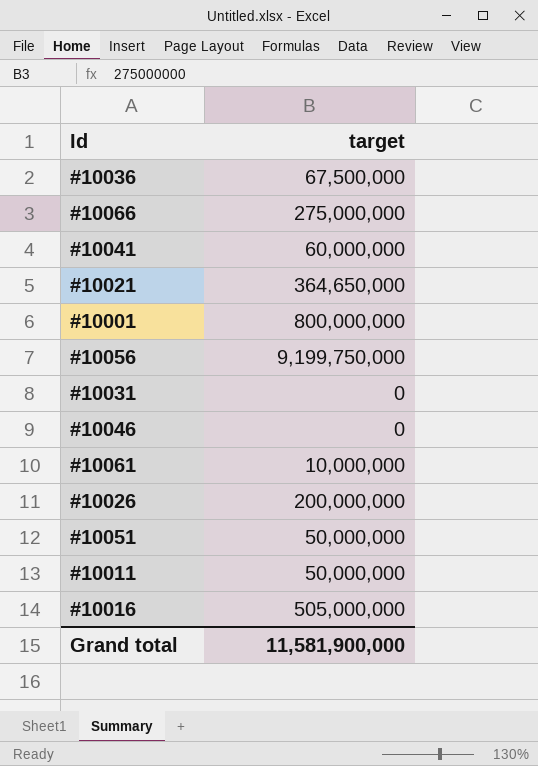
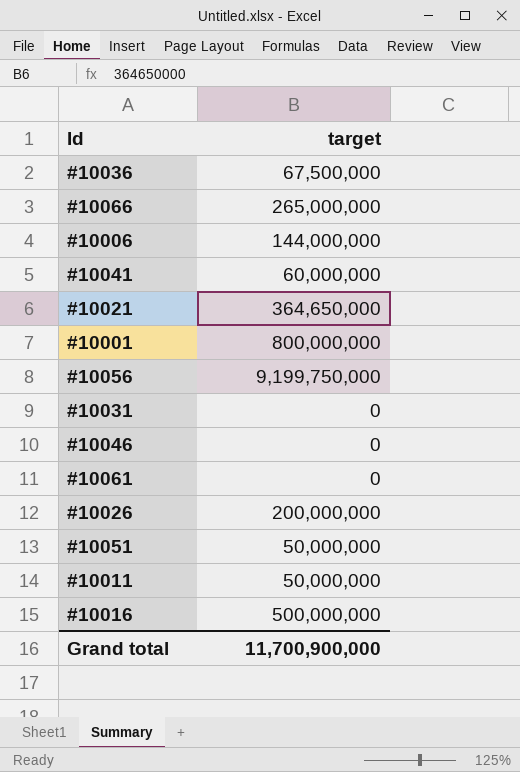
#10066 | target: 275,000,000 -> 265,000,000
row #10006: none -> 144,000,000
#10061 | target: 10,000,000 -> 0
#10016 | target: 505,000,000 -> 500,000,000
Grand total | target: 11,581,900,000 -> 11,700,900,000

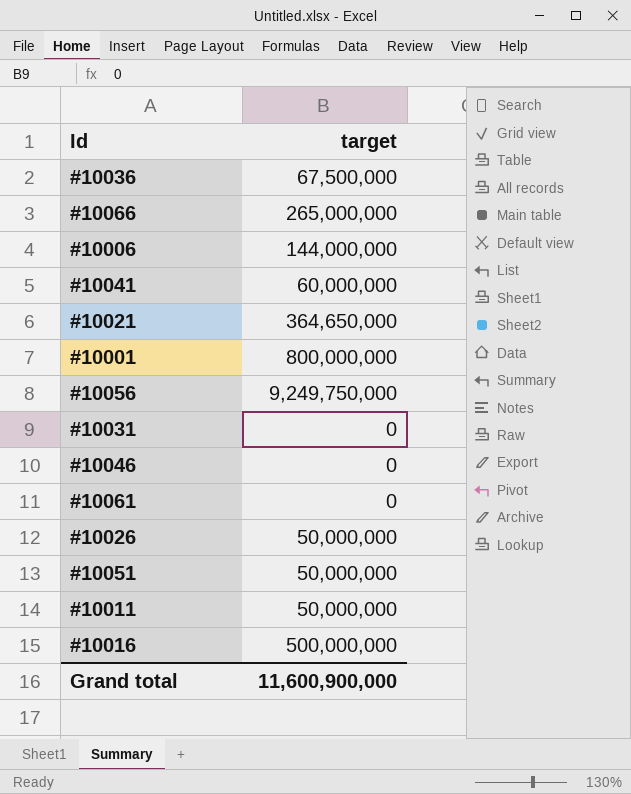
#10056 | target: 9,199,750,000 -> 9,249,750,000
#10026 | target: 200,000,000 -> 50,000,000
Grand total | target: 11,700,900,000 -> 11,600,900,000

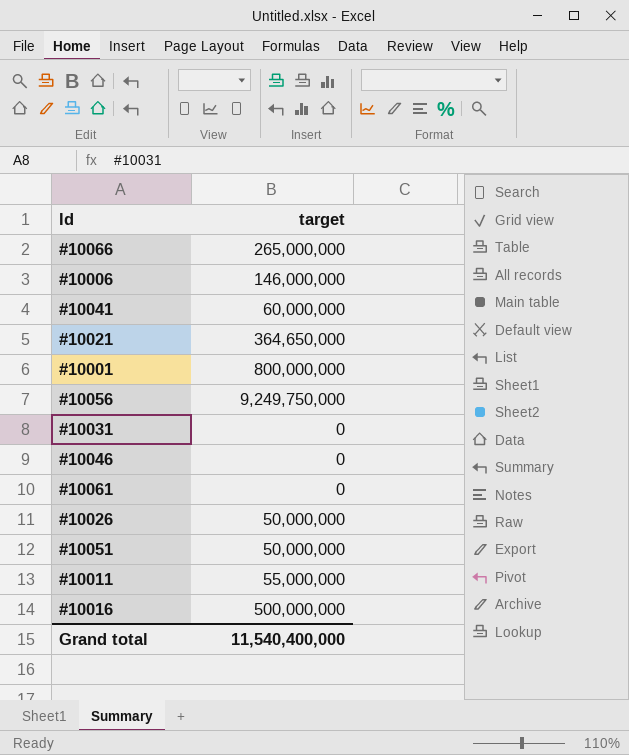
row #10036: 67,500,000 -> none
#10006 | target: 144,000,000 -> 146,000,000
#10011 | target: 50,000,000 -> 55,000,000
Grand total | target: 11,600,900,000 -> 11,540,400,000

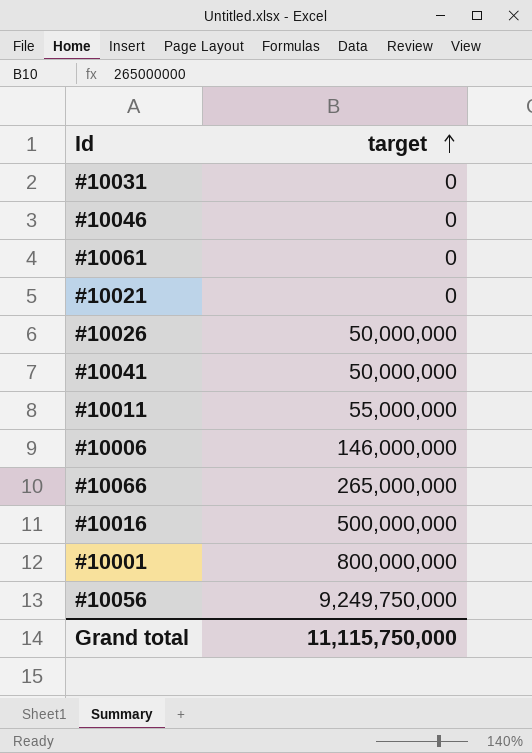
row order: none -> target ascending
row #10051: 50,000,000 -> none
#10021 | target: 364,650,000 -> 0
#10041 | target: 60,000,000 -> 50,000,000
Grand total | target: 11,540,400,000 -> 11,115,750,000

